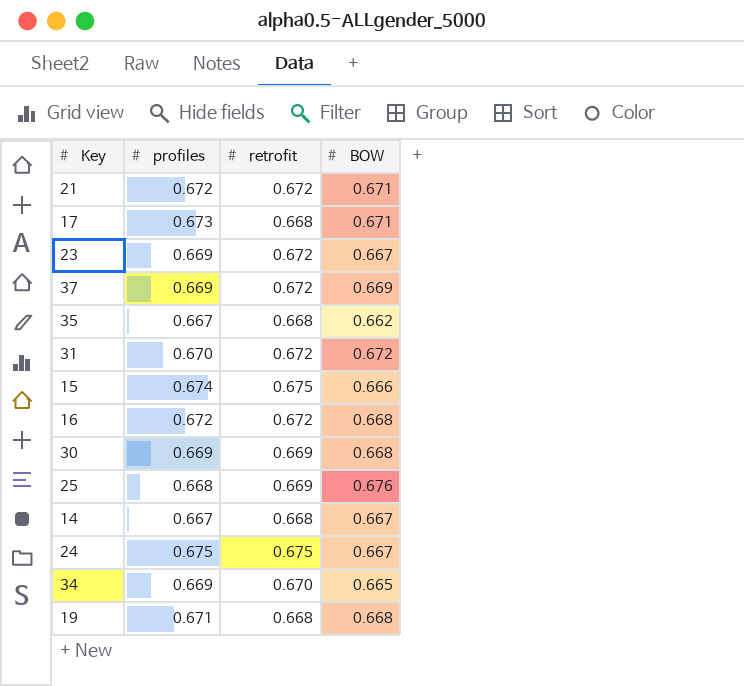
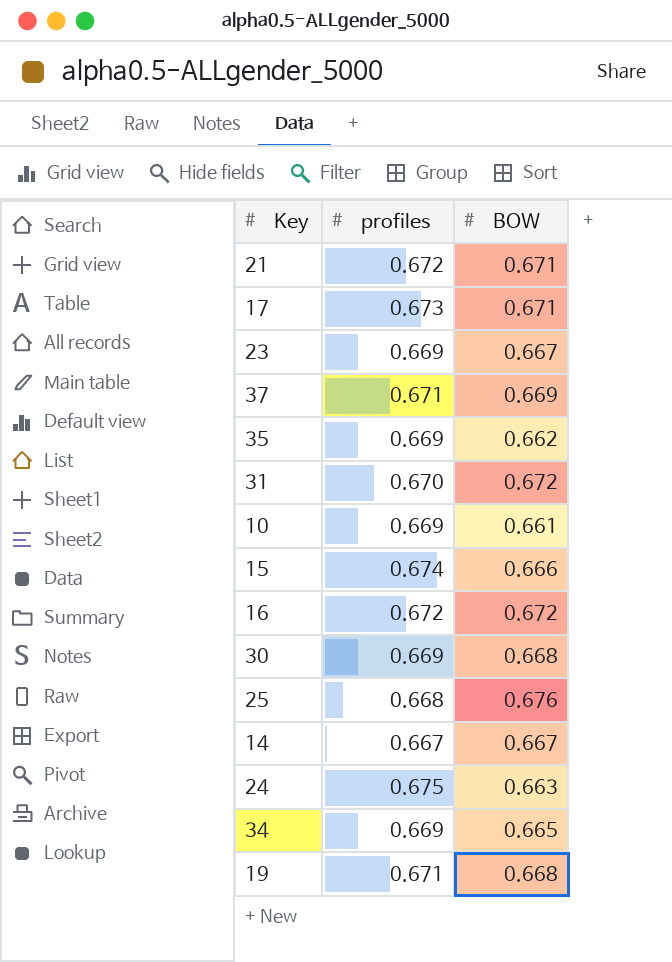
column retrofit | position: 3 -> none
37 | profiles: 0.669 -> 0.671
35 | profiles: 0.667 -> 0.669
row 10: none -> 0.669 | 0.661
16 | BOW: 0.668 -> 0.672
24 | BOW: 0.667 -> 0.663

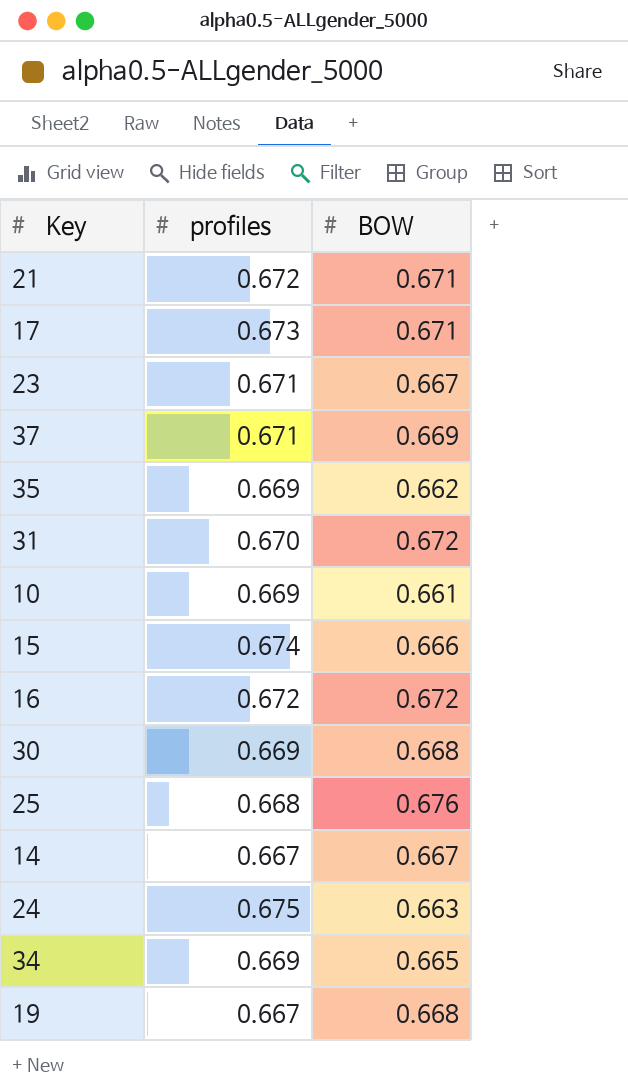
23 | profiles: 0.669 -> 0.671
19 | profiles: 0.671 -> 0.667

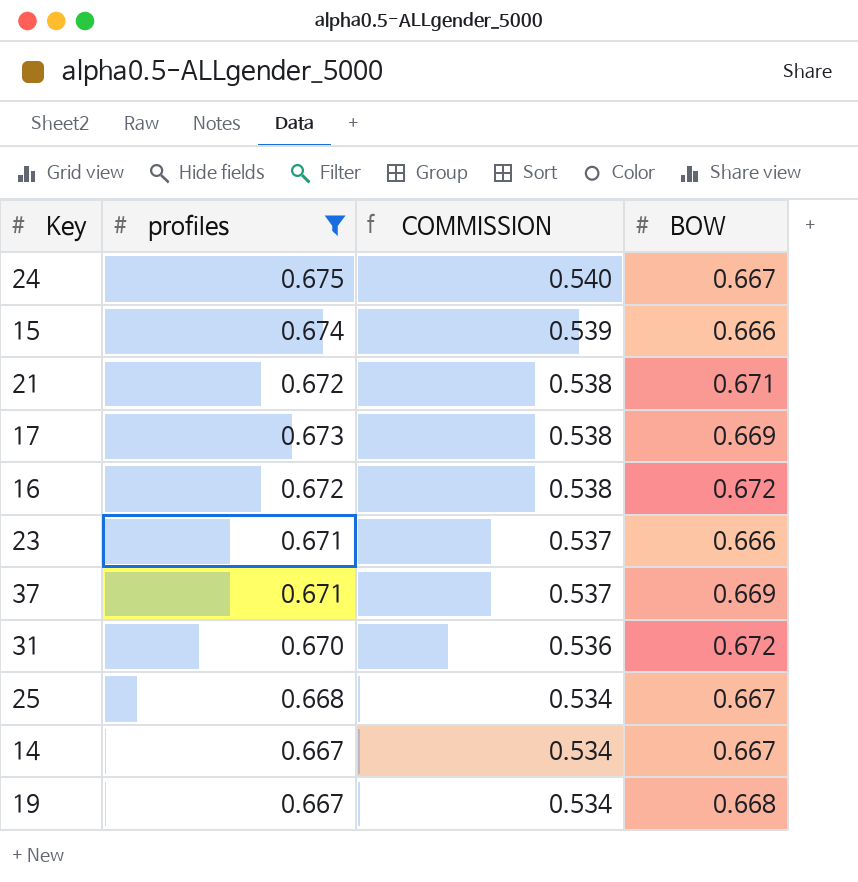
filter: none -> profiles != 0.669
row order: none -> COMMISSION descending
column COMMISSION | formula: none -> [profiles] * 0.8
24 | BOW: 0.663 -> 0.667
17 | BOW: 0.671 -> 0.669
23 | BOW: 0.667 -> 0.666
25 | BOW: 0.676 -> 0.667

